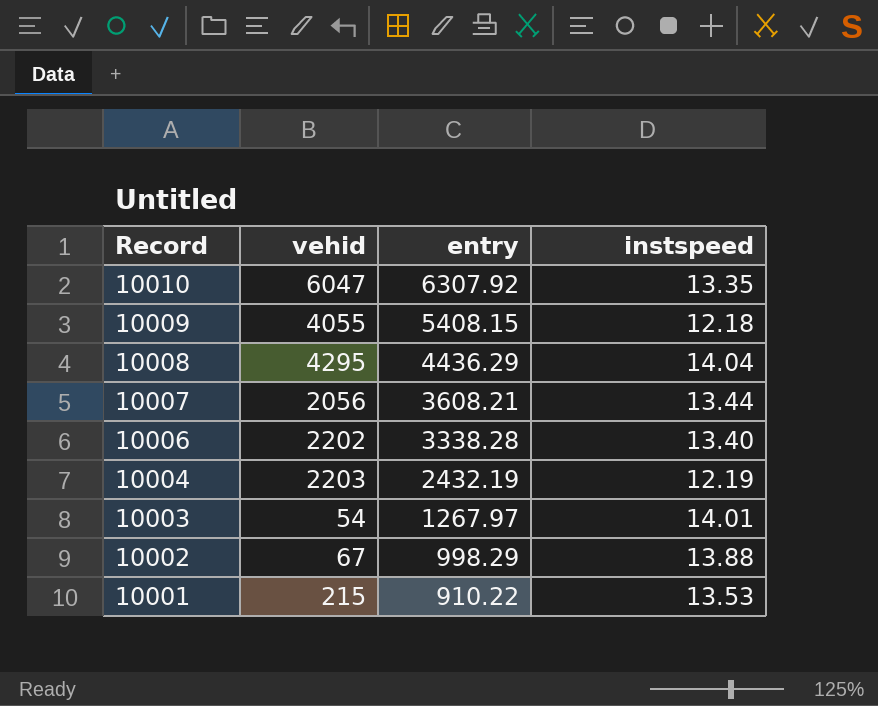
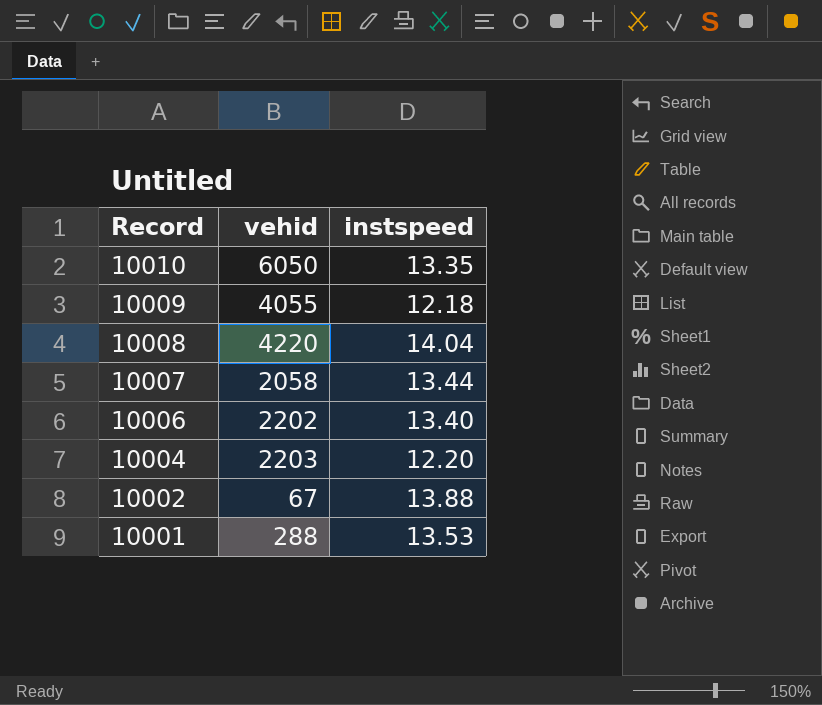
column entry | position: 3 -> none
row 10003: 54 | 1267.97 | 14.01 -> none
10010 | vehid: 6047 -> 6050
10008 | vehid: 4295 -> 4220
10007 | vehid: 2056 -> 2058
10004 | instspeed: 12.19 -> 12.20
10001 | vehid: 215 -> 288

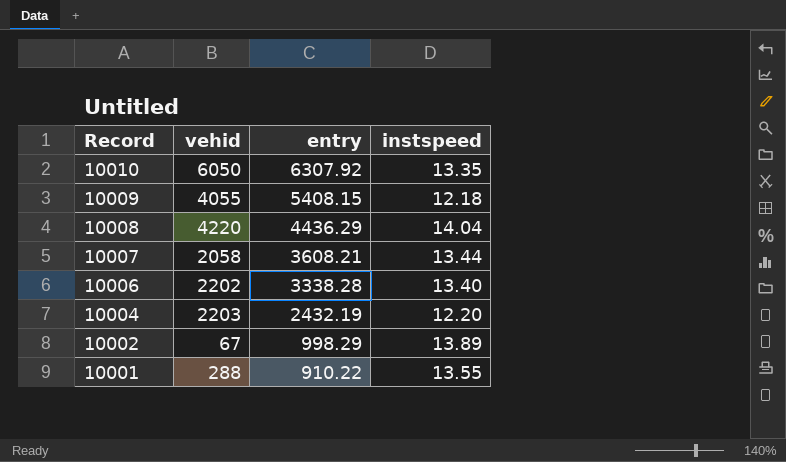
column entry | position: none -> 3
10002 | instspeed: 13.88 -> 13.89
10001 | instspeed: 13.53 -> 13.55

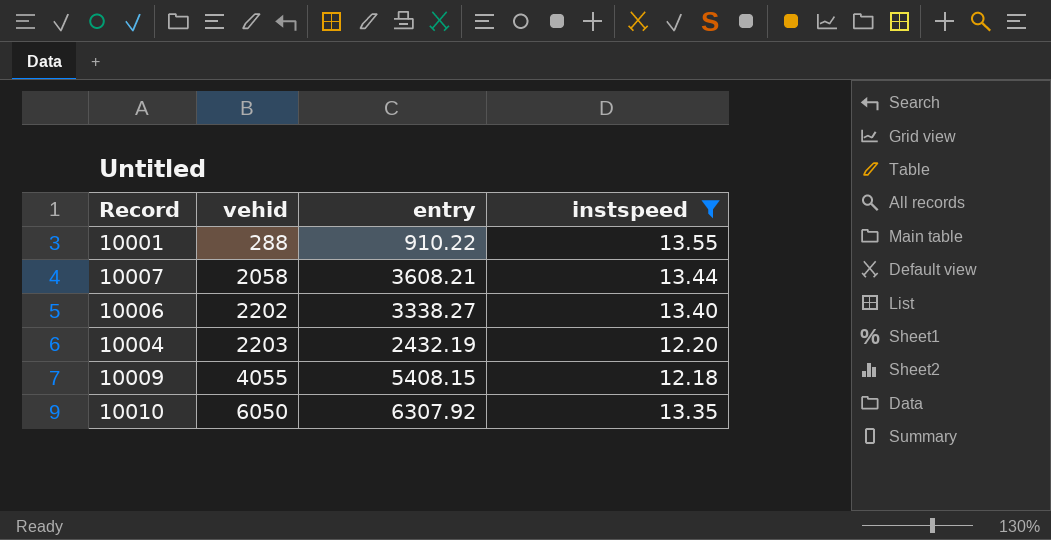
filter: none -> instspeed <= 13.55
row order: Record descending -> vehid ascending
10006 | entry: 3338.28 -> 3338.27

